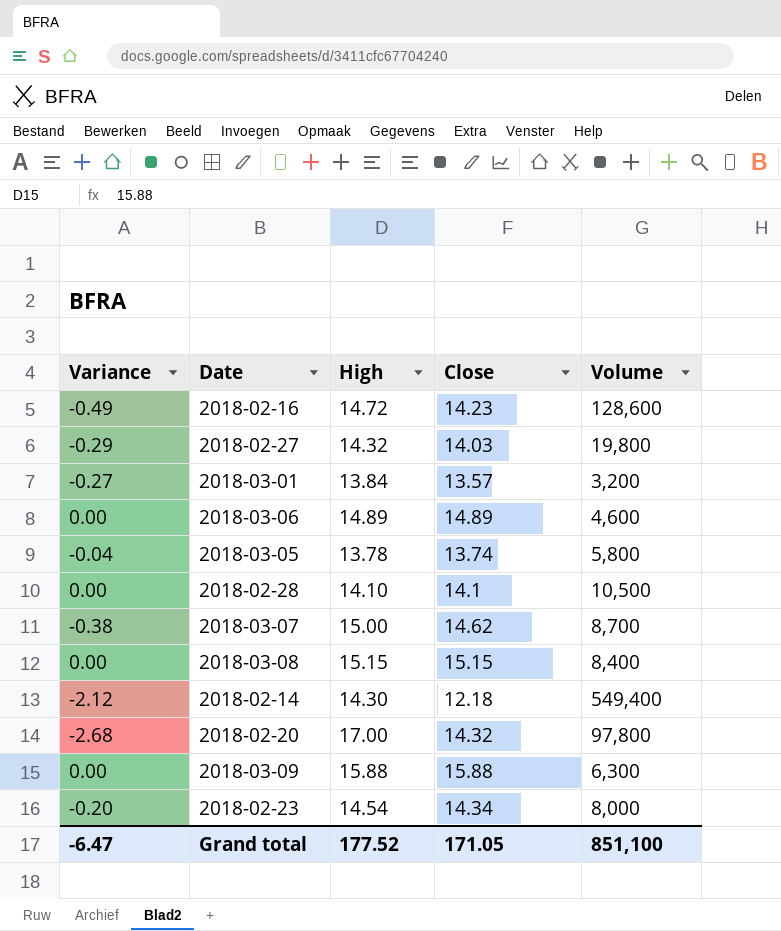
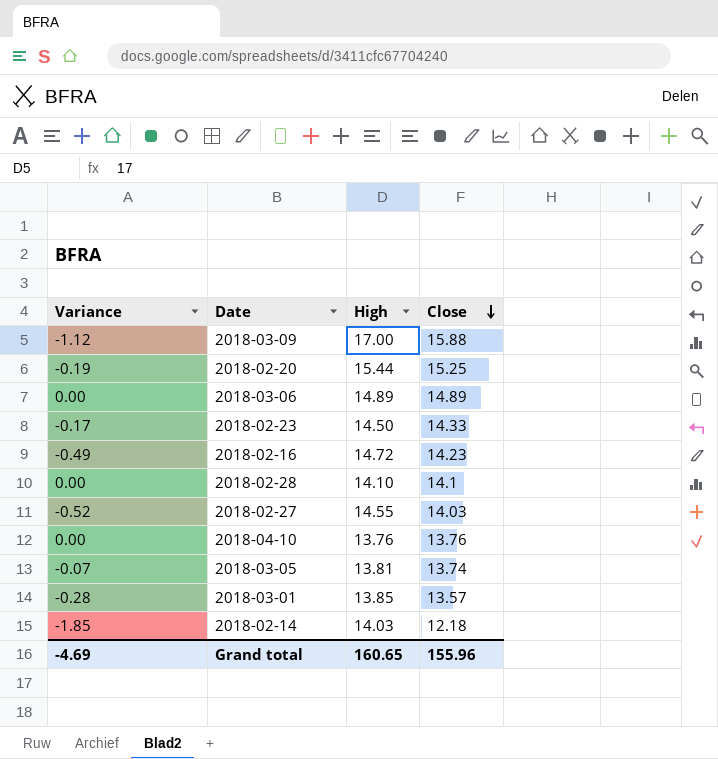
row order: none -> Close descending
column Volume | position: 5 -> none
row 2018-03-07: -0.38 | 15.00 | 14.62 | 8,700 -> none
row 2018-03-08: 0.00 | 15.15 | 15.15 | 8,400 -> none
2018-03-09 | Variance: 0.00 -> -1.12
2018-03-09 | High: 15.88 -> 17.00
2018-02-20 | Variance: -2.68 -> -0.19
2018-02-20 | High: 17.00 -> 15.44
2018-02-20 | Close: 14.32 -> 15.25
2018-02-23 | Variance: -0.20 -> -0.17
2018-02-23 | High: 14.54 -> 14.50
2018-02-23 | Close: 14.34 -> 14.33
2018-02-27 | Variance: -0.29 -> -0.52
2018-02-27 | High: 14.32 -> 14.55
row 2018-04-10: none -> 0.00 | 13.76 | 13.76
2018-03-05 | Variance: -0.04 -> -0.07
2018-03-05 | High: 13.78 -> 13.81
2018-03-01 | Variance: -0.27 -> -0.28
2018-03-01 | High: 13.84 -> 13.85
2018-02-14 | Variance: -2.12 -> -1.85
2018-02-14 | High: 14.30 -> 14.03
Grand total | Variance: -6.47 -> -4.69
Grand total | High: 177.52 -> 160.65
Grand total | Close: 171.05 -> 155.96

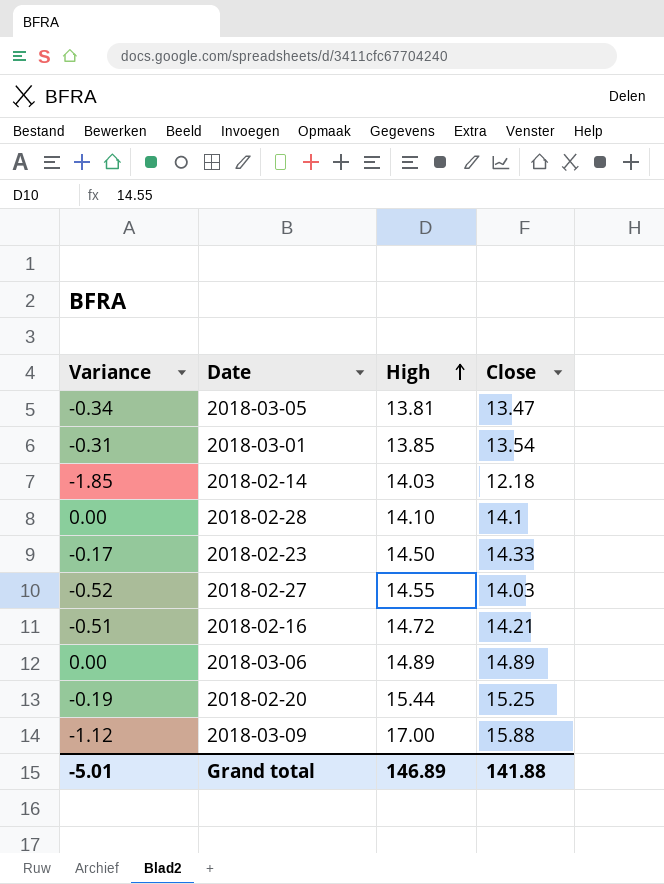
row order: Close descending -> High ascending
row 2018-04-10: 0.00 | 13.76 | 13.76 -> none
2018-03-05 | Variance: -0.07 -> -0.34
2018-03-05 | Close: 13.74 -> 13.47
2018-03-01 | Variance: -0.28 -> -0.31
2018-03-01 | Close: 13.57 -> 13.54
2018-02-16 | Variance: -0.49 -> -0.51
2018-02-16 | Close: 14.23 -> 14.21
Grand total | Variance: -4.69 -> -5.01
Grand total | High: 160.65 -> 146.89
Grand total | Close: 155.96 -> 141.88

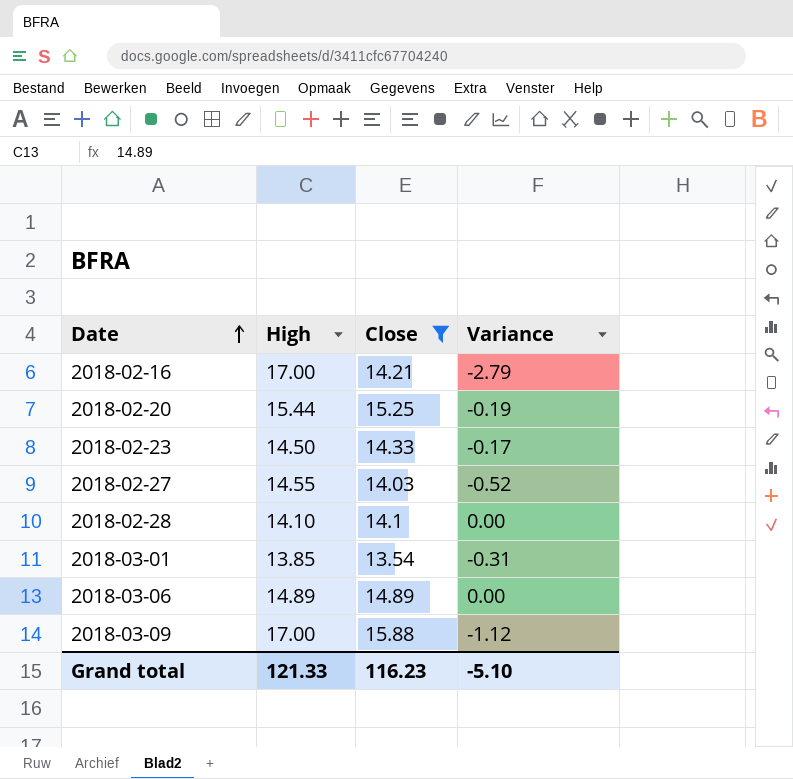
filter: none -> Close >= 13.54
row order: High ascending -> Date ascending
column Variance | position: 1 -> 4
2018-02-16 | High: 14.72 -> 17.00
2018-02-16 | Variance: -0.51 -> -2.79
Grand total | High: 146.89 -> 121.33
Grand total | Close: 141.88 -> 116.23
Grand total | Variance: -5.01 -> -5.10

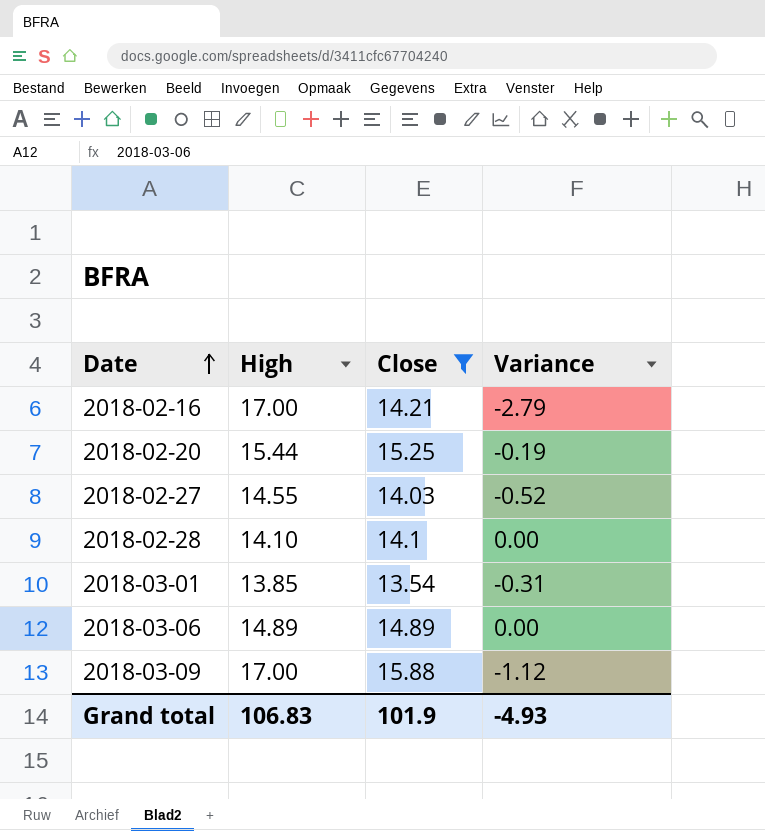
row 2018-02-23: 14.50 | 14.33 | -0.17 -> none
Grand total | High: 121.33 -> 106.83
Grand total | Close: 116.23 -> 101.9
Grand total | Variance: -5.10 -> -4.93

